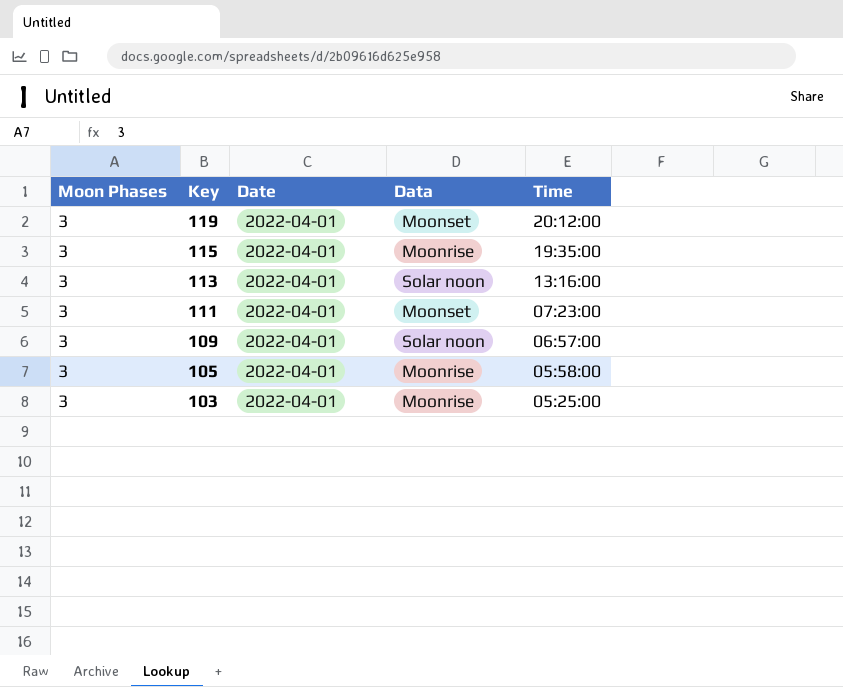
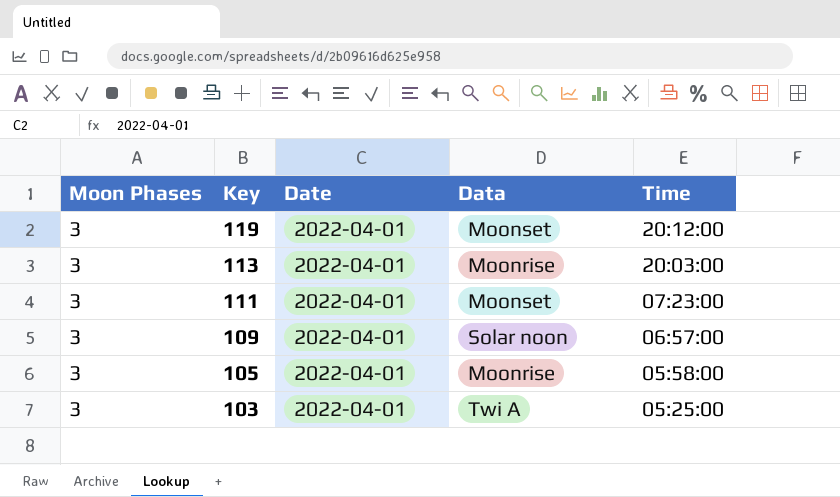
row 115: 3 | 2022-04-01 | Moonrise | 19:35:00 -> none
113 | Data: Solar noon -> Moonrise
113 | Time: 13:16:00 -> 20:03:00
103 | Data: Moonrise -> Twi A

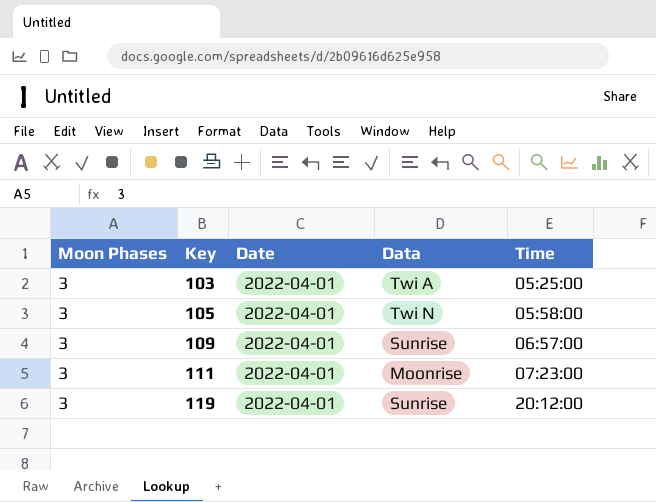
row order: Key descending -> Key ascending
row 113: 3 | 2022-04-01 | Moonrise | 20:03:00 -> none
105 | Data: Moonrise -> Twi N
109 | Data: Solar noon -> Sunrise
111 | Data: Moonset -> Moonrise
119 | Data: Moonset -> Sunrise

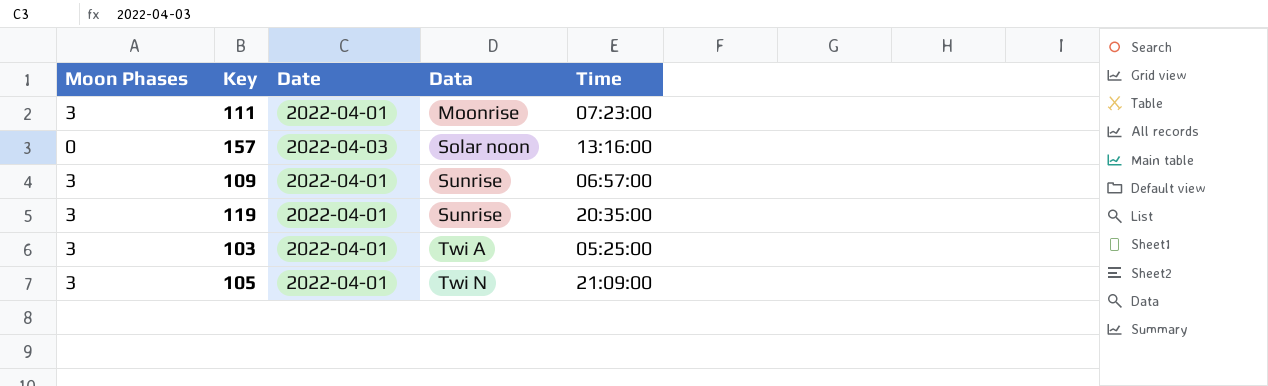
row order: Key ascending -> Data ascending
row 157: none -> 0 | 2022-04-03 | Solar noon | 13:16:00
119 | Time: 20:12:00 -> 20:35:00
105 | Time: 05:58:00 -> 21:09:00

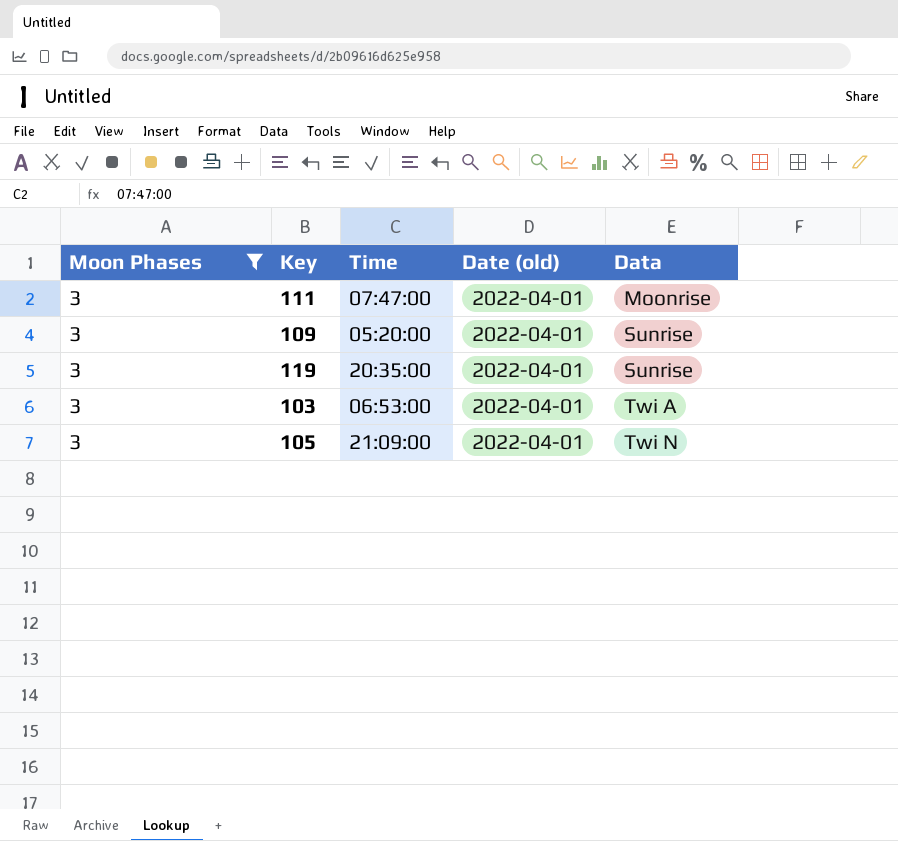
filter: none -> Moon Phases = 3
column Time | position: 5 -> 3
column name: Date -> Date (old)
111 | Time: 07:23:00 -> 07:47:00
109 | Time: 06:57:00 -> 05:20:00
103 | Time: 05:25:00 -> 06:53:00

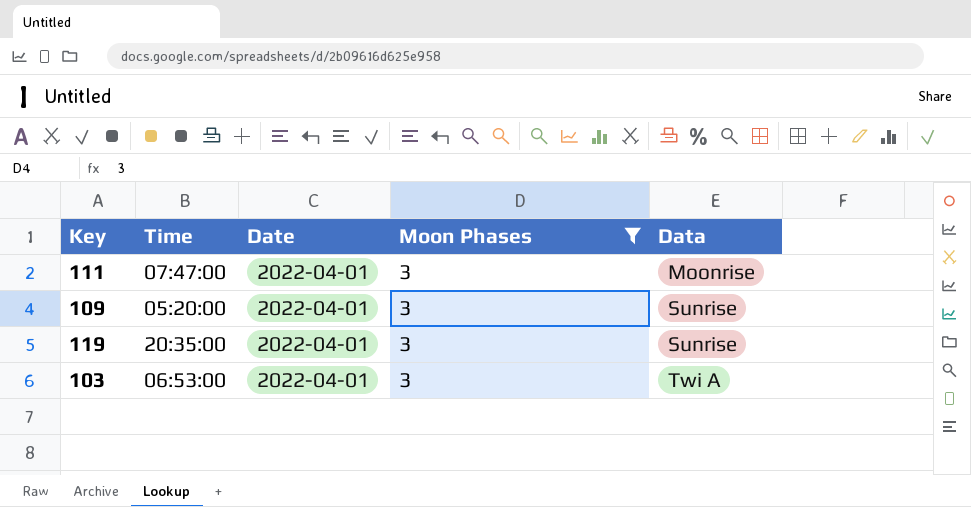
column name: Date (old) -> Date
column Moon Phases | position: 1 -> 4
row 105: 3 | 21:09:00 | 2022-04-01 | Twi N -> none

